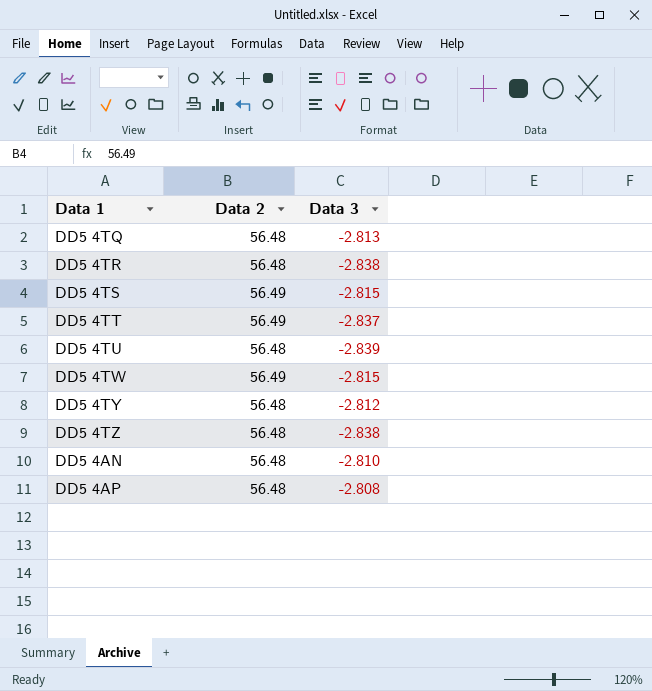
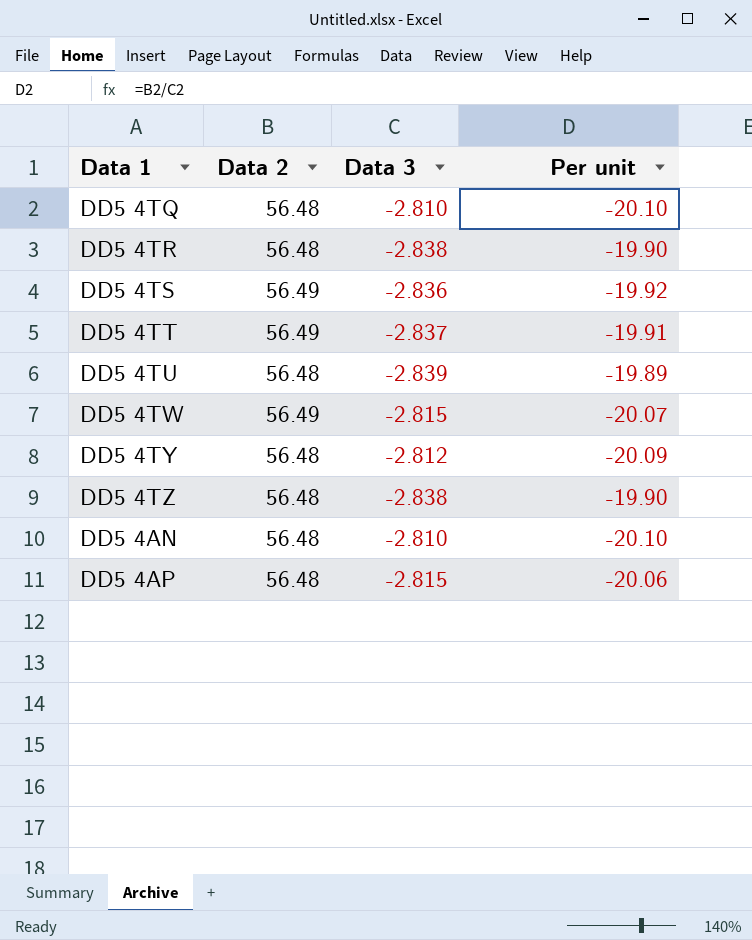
column Per unit | formula: none -> [Data 2] / [Data 3]
DD5 4TQ | Data 3: -2.813 -> -2.810
DD5 4TS | Data 3: -2.815 -> -2.836
DD5 4AP | Data 3: -2.808 -> -2.815

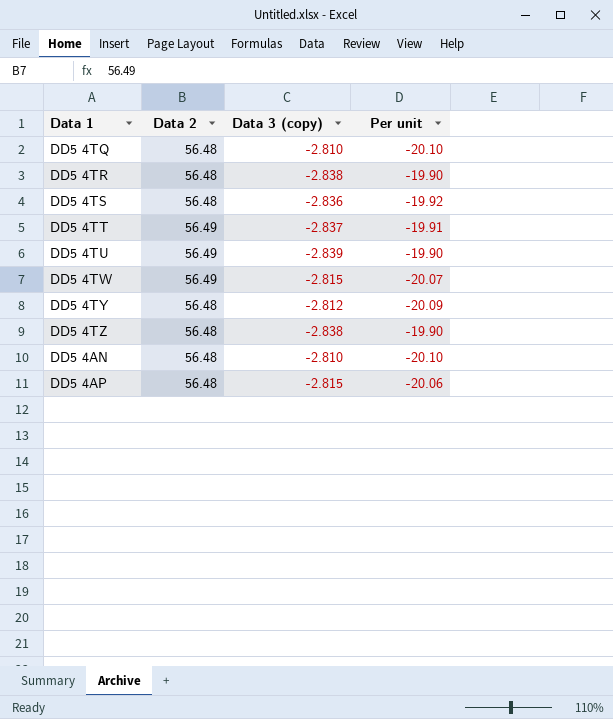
column name: Data 3 -> Data 3 (copy)
DD5 4TS | Data 2: 56.49 -> 56.48
DD5 4TU | Data 2: 56.48 -> 56.49
DD5 4TU | Per unit: -19.89 -> -19.90

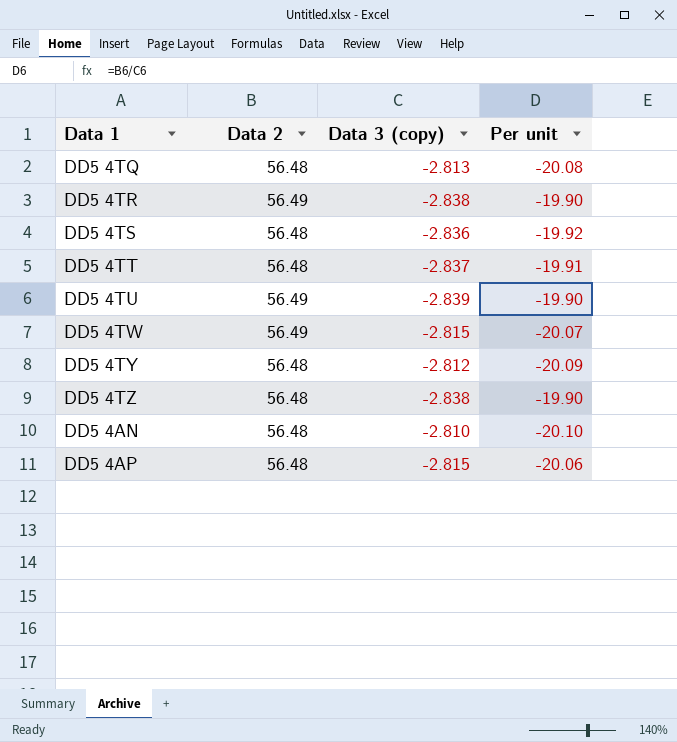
DD5 4TQ | Data 3 (copy): -2.810 -> -2.813
DD5 4TQ | Per unit: -20.10 -> -20.08
DD5 4TR | Data 2: 56.48 -> 56.49
DD5 4TT | Data 2: 56.49 -> 56.48

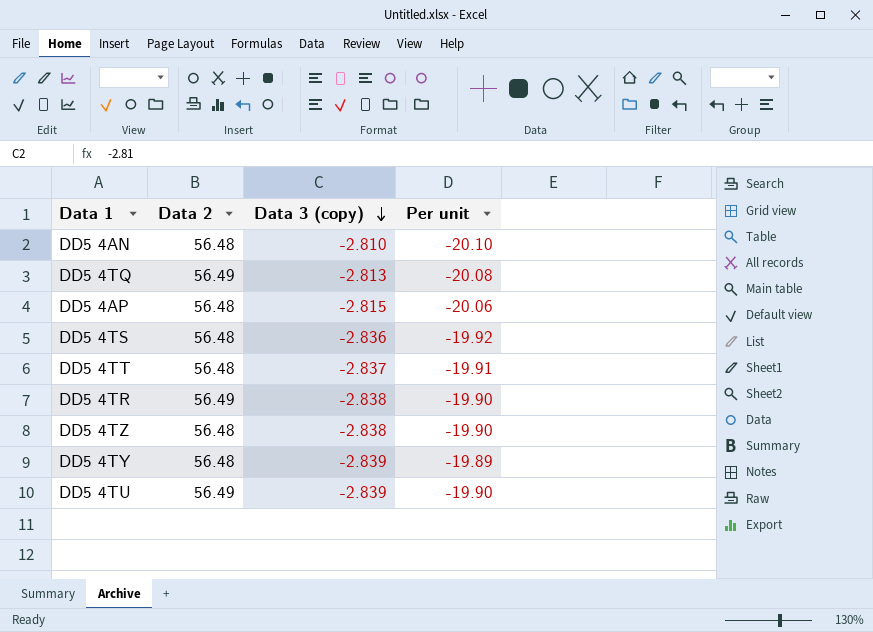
row order: none -> Data 3 (copy) descending
row DD5 4TW: 56.49 | -2.815 | -20.07 -> none
DD5 4TQ | Data 2: 56.48 -> 56.49
DD5 4TY | Data 3 (copy): -2.812 -> -2.839
DD5 4TY | Per unit: -20.09 -> -19.89

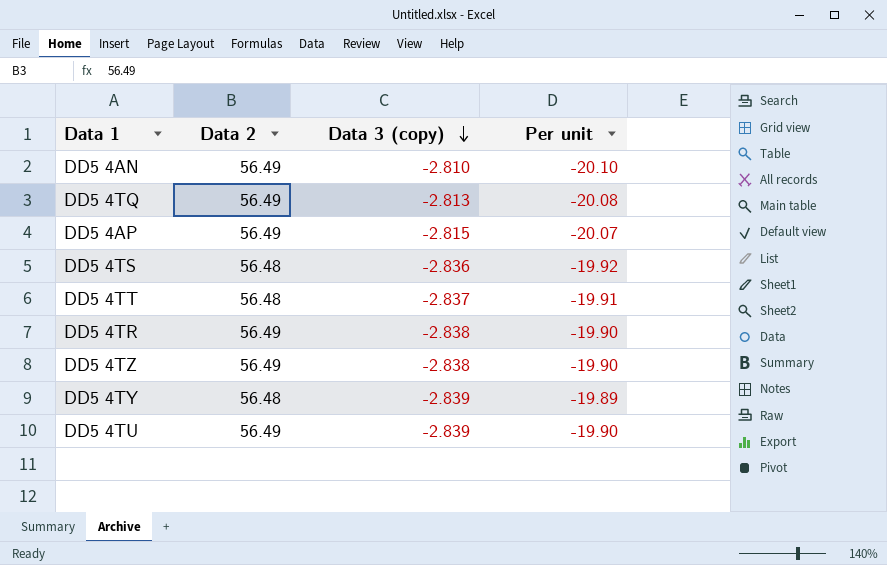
DD5 4AN | Data 2: 56.48 -> 56.49
DD5 4AP | Data 2: 56.48 -> 56.49
DD5 4AP | Per unit: -20.06 -> -20.07
DD5 4TZ | Data 2: 56.48 -> 56.49

